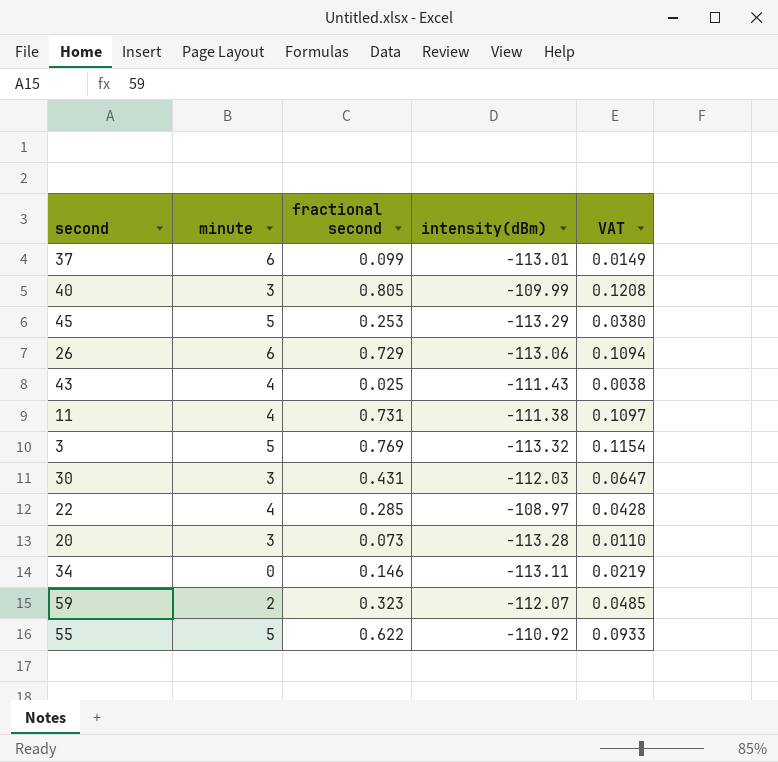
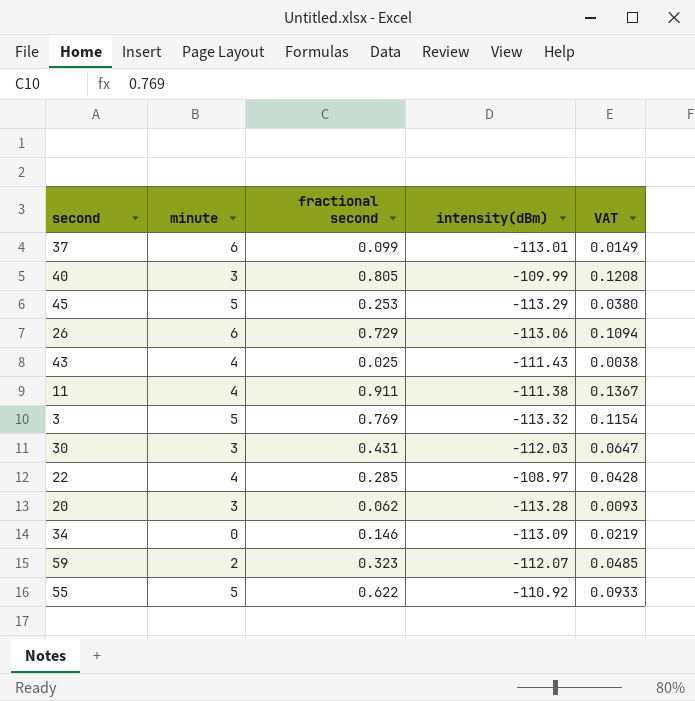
11 | fractional second: 0.731 -> 0.911
11 | VAT: 0.1097 -> 0.1367
20 | fractional second: 0.073 -> 0.062
20 | VAT: 0.0110 -> 0.0093
34 | intensity(dBm): -113.11 -> -113.09

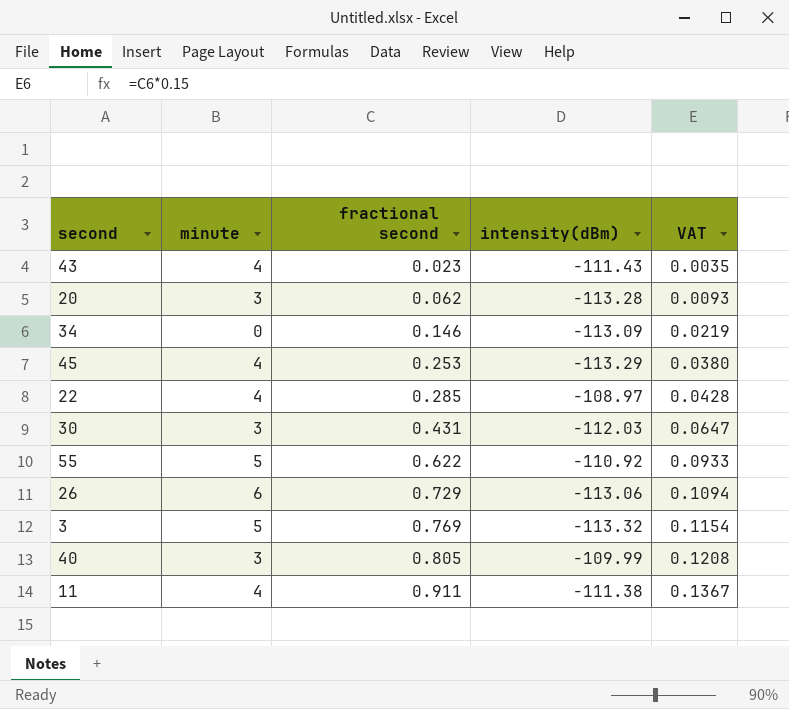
row order: none -> fractional second ascending
row 37: 6 | 0.099 | -113.01 | 0.0149 -> none
row 59: 2 | 0.323 | -112.07 | 0.0485 -> none
43 | fractional second: 0.025 -> 0.023
43 | VAT: 0.0038 -> 0.0035
45 | minute: 5 -> 4

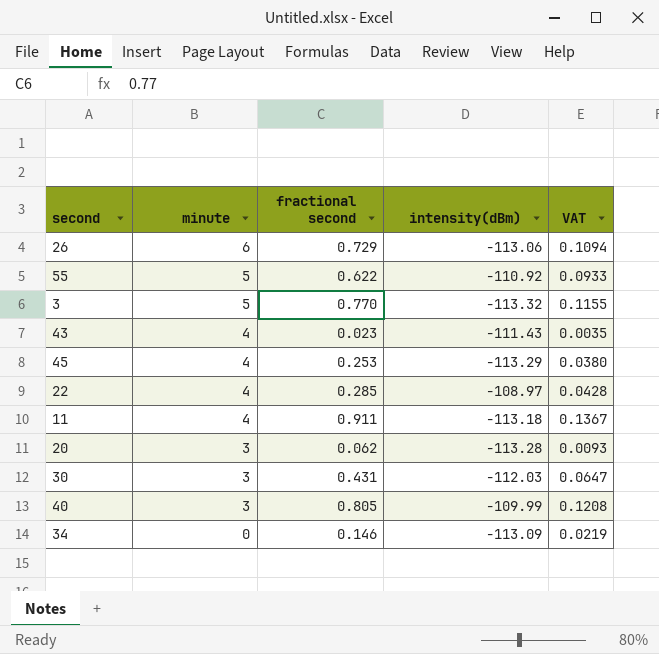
row order: fractional second ascending -> minute descending
3 | fractional second: 0.769 -> 0.770
3 | VAT: 0.1154 -> 0.1155
11 | intensity(dBm): -111.38 -> -113.18

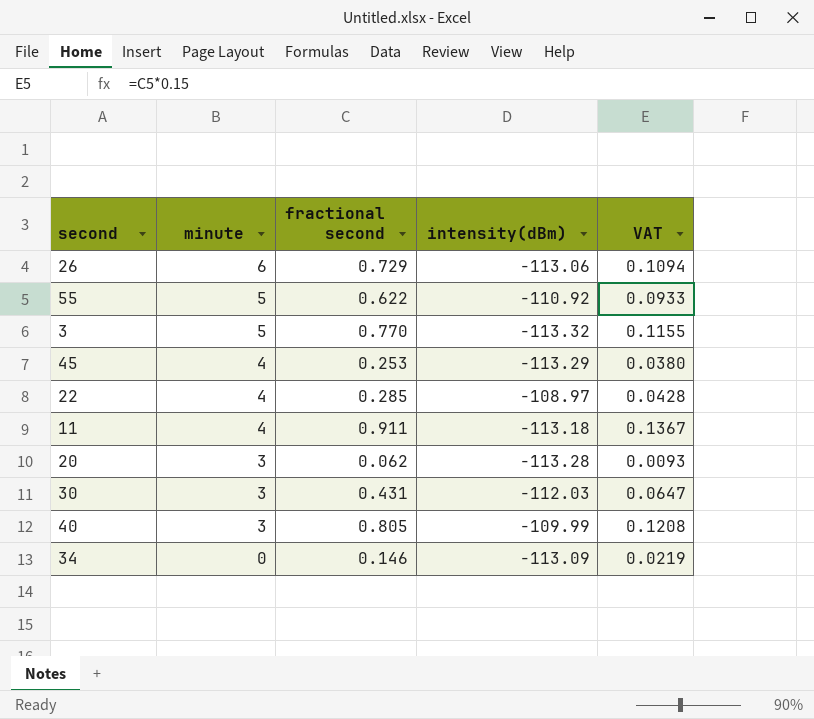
row 43: 4 | 0.023 | -111.43 | 0.0035 -> none

